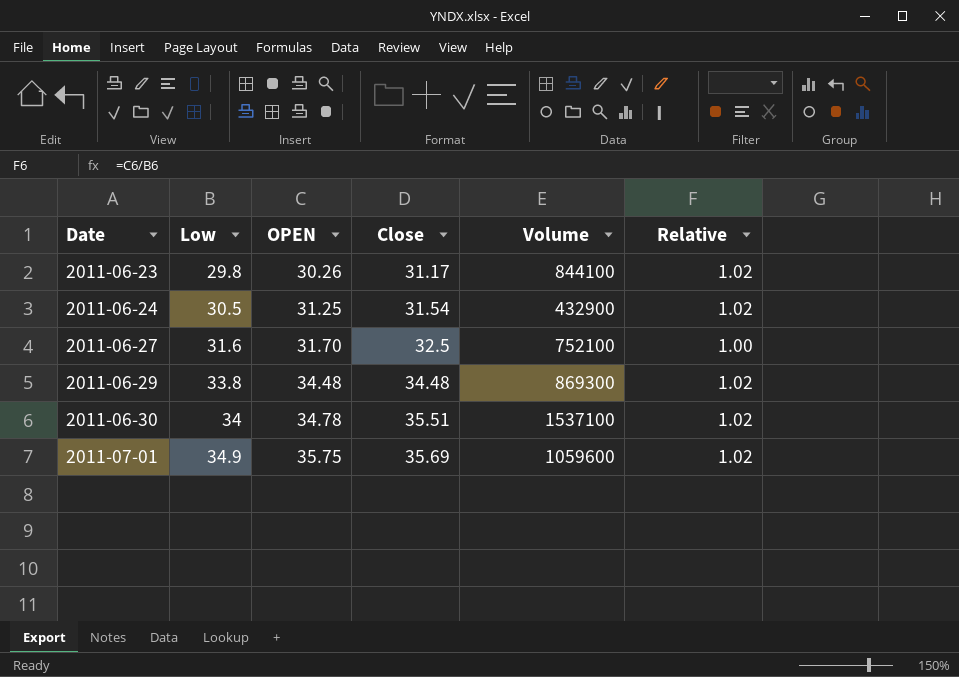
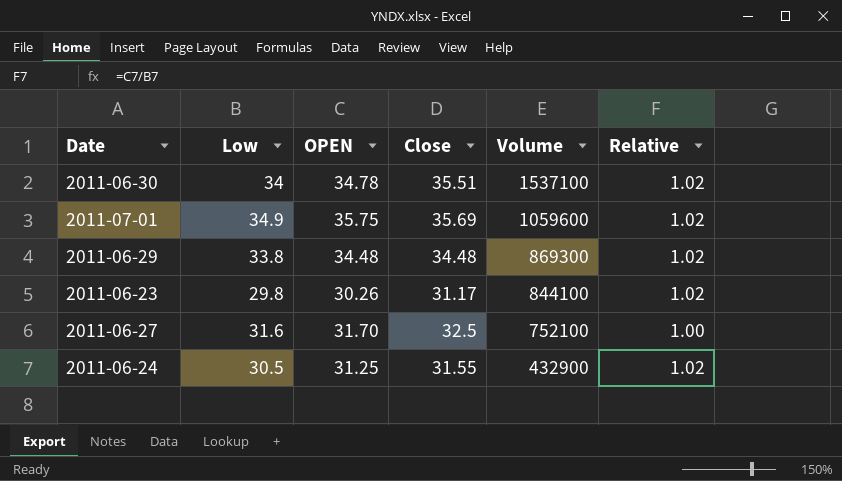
row order: Date ascending -> Volume descending
2011-06-24 | Close: 31.54 -> 31.55

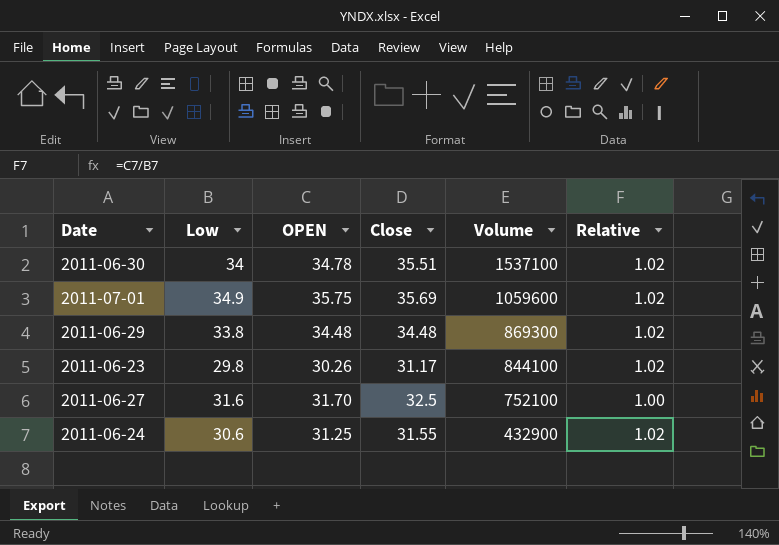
2011-06-24 | Low: 30.5 -> 30.6

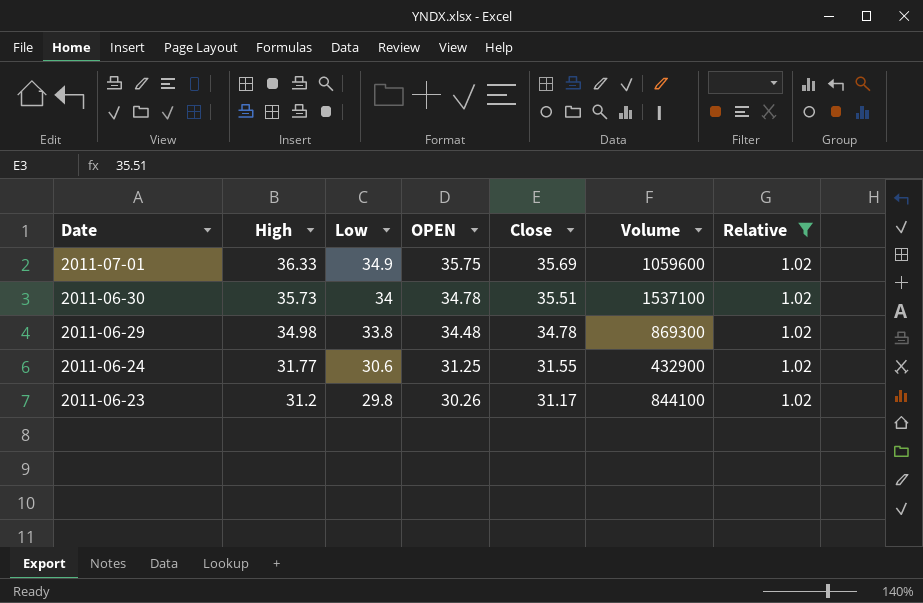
filter: none -> Relative = 1.02
row order: Volume descending -> Date descending
column High | position: none -> 2
2011-06-29 | Close: 34.48 -> 34.78

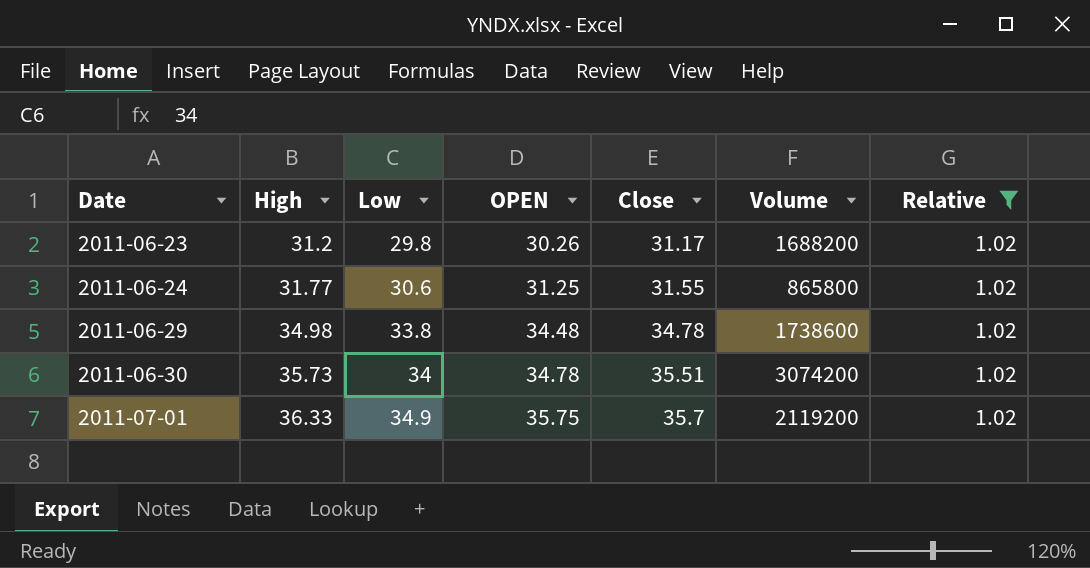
row order: Date descending -> Date ascending
2011-06-23 | Volume: 844100 -> 1688200
2011-06-24 | Volume: 432900 -> 865800
2011-06-29 | Volume: 869300 -> 1738600
2011-06-30 | Volume: 1537100 -> 3074200
2011-07-01 | Close: 35.69 -> 35.7
2011-07-01 | Volume: 1059600 -> 2119200

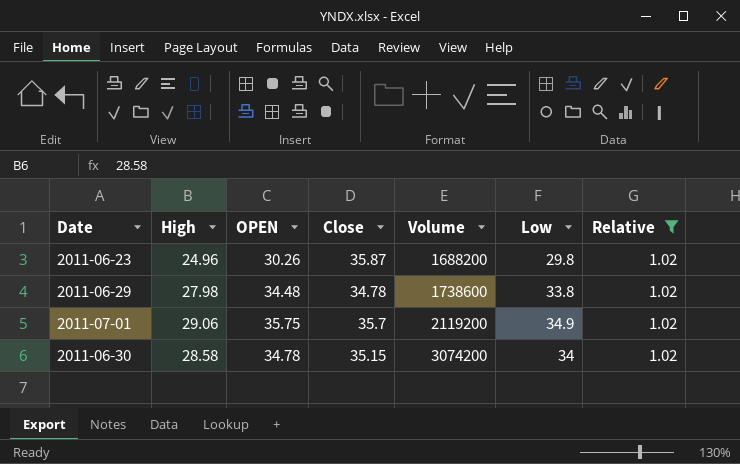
row order: Date ascending -> Volume ascending
column Low | position: 3 -> 6
row 2011-06-24: 31.77 | 30.6 | 31.25 | 31.55 | 865800 | 1.02 -> none
2011-06-23 | High: 31.2 -> 24.96
2011-06-23 | Close: 31.17 -> 35.87
2011-06-29 | High: 34.98 -> 27.98
2011-07-01 | High: 36.33 -> 29.06
2011-06-30 | High: 35.73 -> 28.58
2011-06-30 | Close: 35.51 -> 35.15

